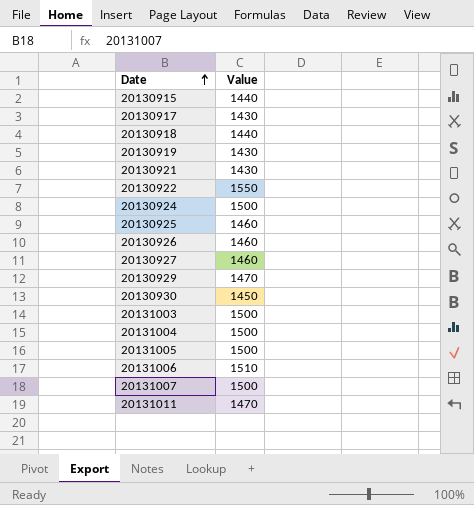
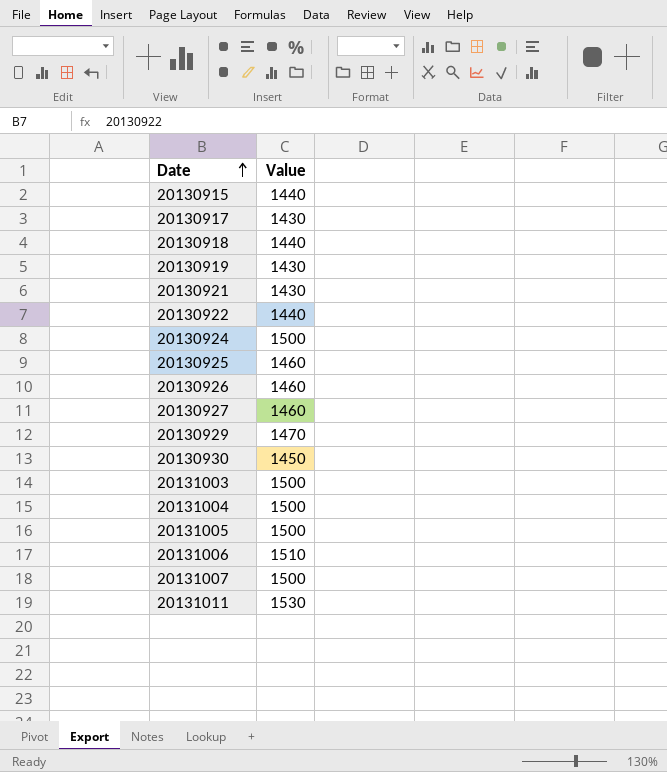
20130922 | Value: 1550 -> 1440
20131011 | Value: 1470 -> 1530

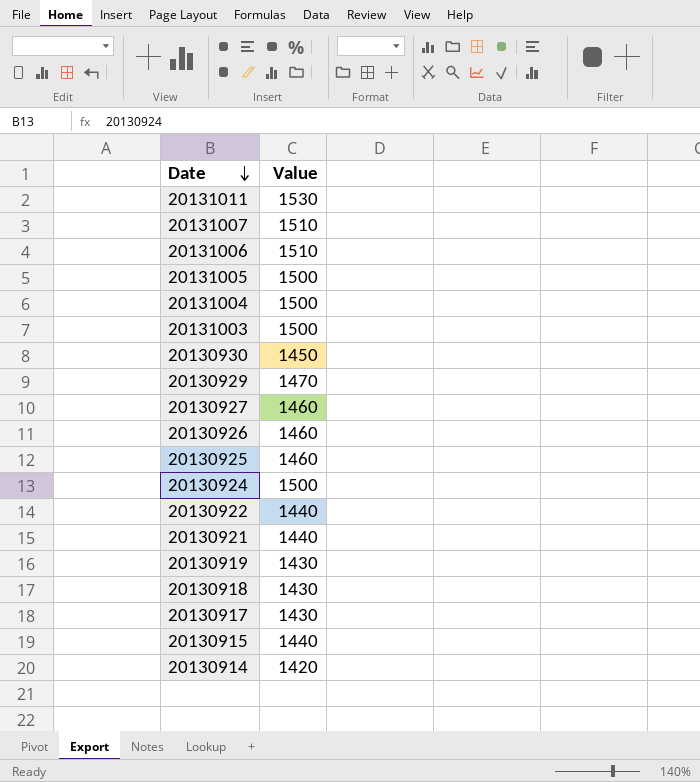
row order: Date ascending -> Date descending
20131007 | Value: 1500 -> 1510
20130921 | Value: 1430 -> 1440
20130918 | Value: 1440 -> 1430
row 20130914: none -> 1420

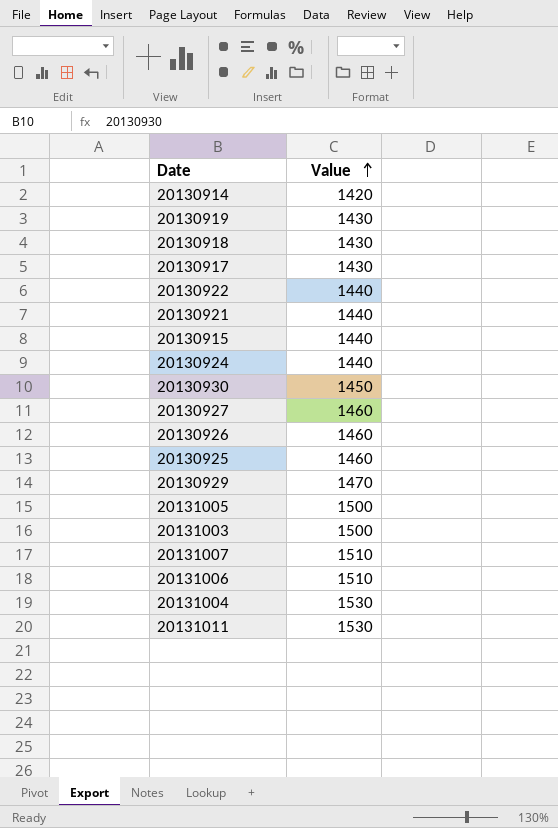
row order: Date descending -> Value ascending
20130924 | Value: 1500 -> 1440
20131004 | Value: 1500 -> 1530

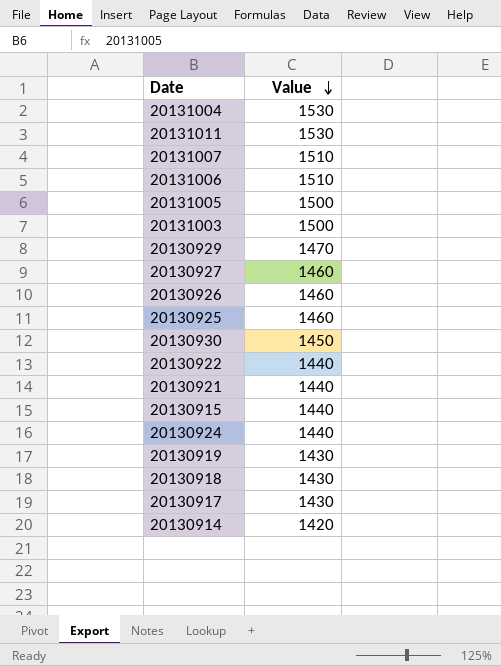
row order: Value ascending -> Value descending

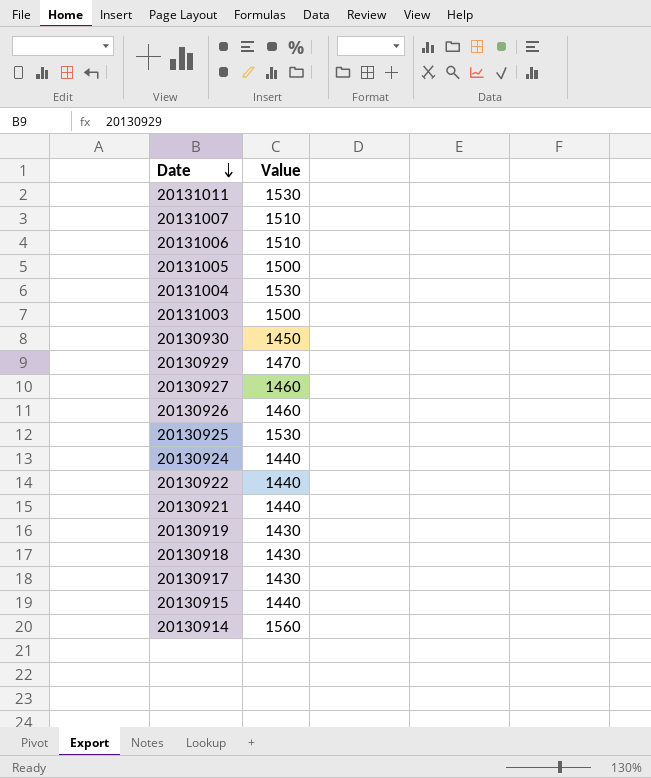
row order: Value descending -> Date descending
20130925 | Value: 1460 -> 1530
20130914 | Value: 1420 -> 1560

